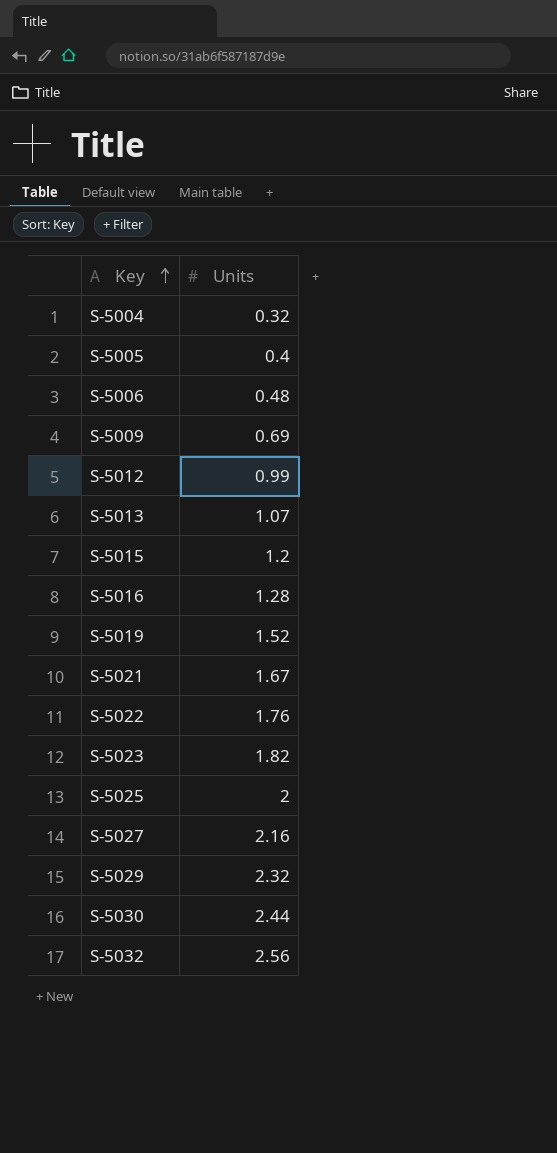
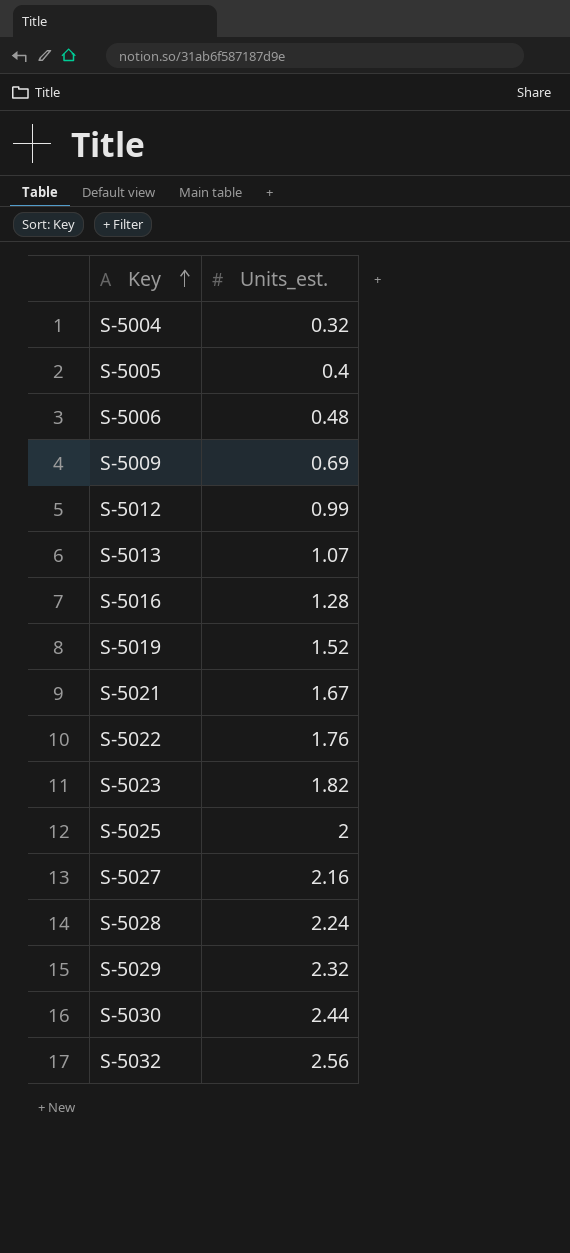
column name: Units -> Units_est.
row S-5015: 1.2 -> none
row S-5028: none -> 2.24

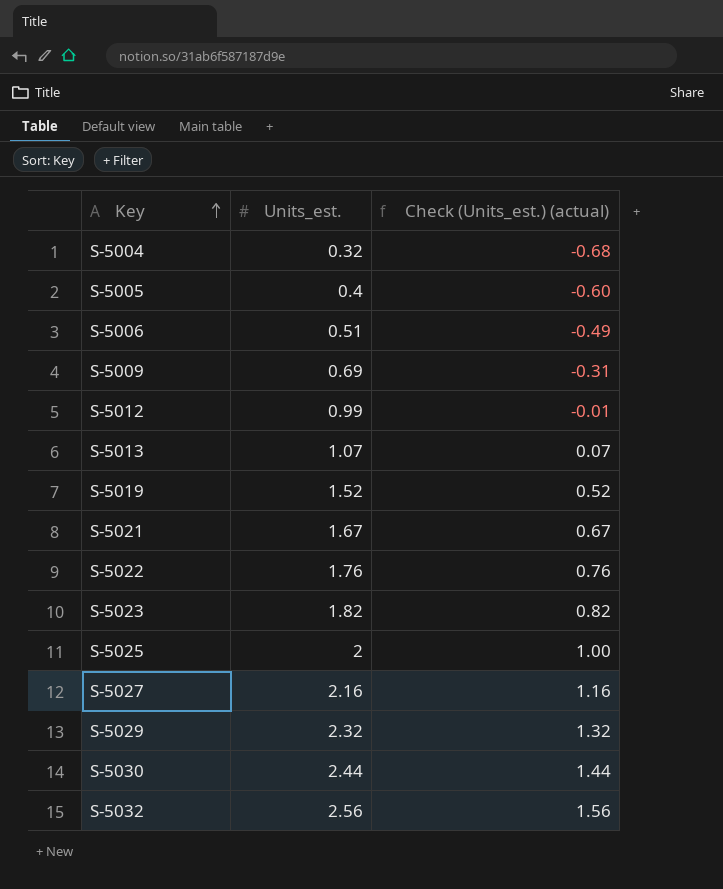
column Check (Units_est.) (actual) | formula: none -> [Units_est.] - 1
row S-5016: 1.28 -> none
row S-5028: 2.24 -> none
S-5006 | Units_est.: 0.48 -> 0.51

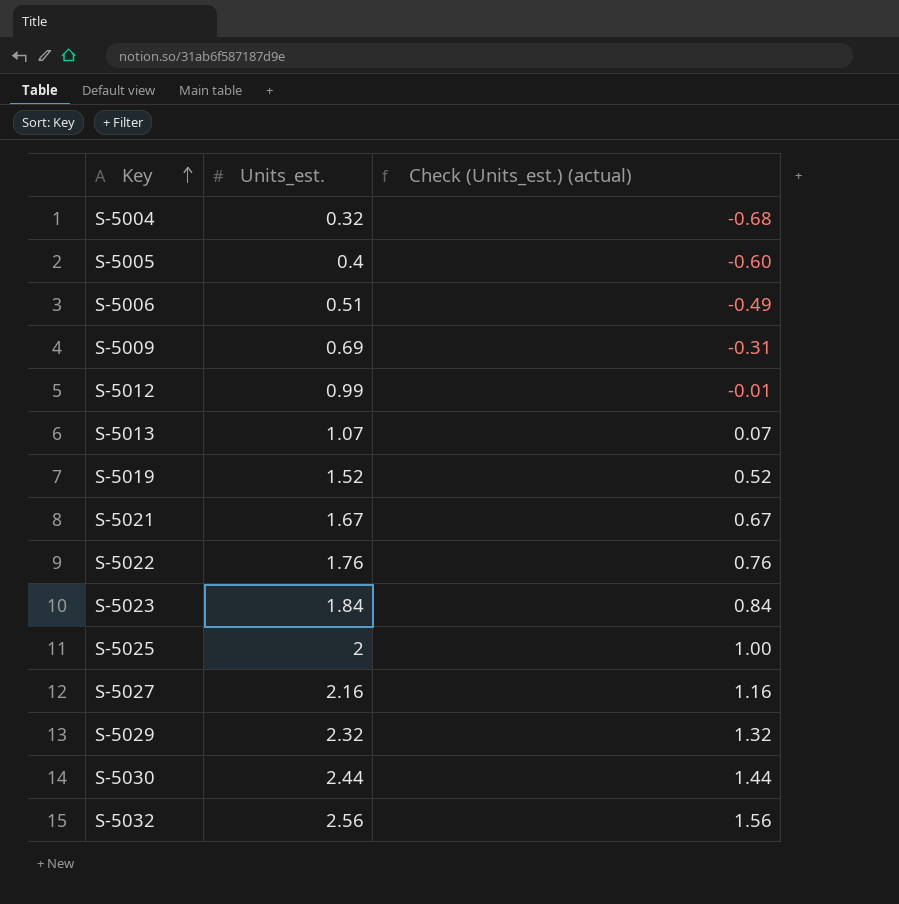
S-5023 | Units_est.: 1.82 -> 1.84
S-5023 | Check (Units_est.) (actual): 0.82 -> 0.84

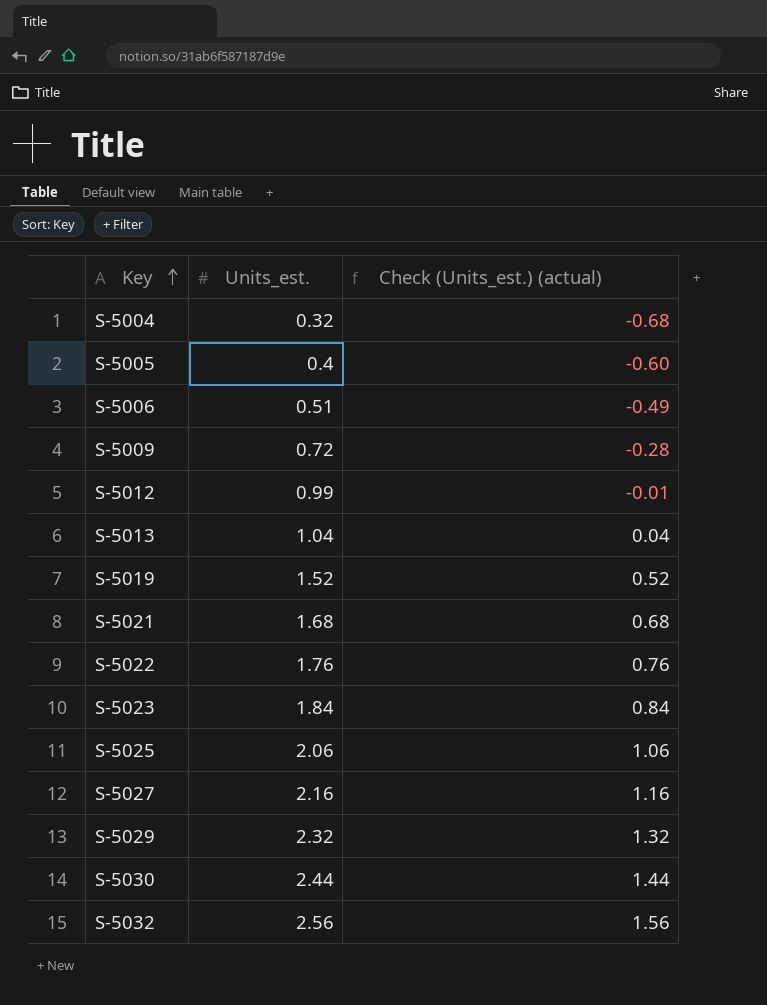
S-5009 | Units_est.: 0.69 -> 0.72
S-5009 | Check (Units_est.) (actual): -0.31 -> -0.28
S-5013 | Units_est.: 1.07 -> 1.04
S-5013 | Check (Units_est.) (actual): 0.07 -> 0.04
S-5021 | Units_est.: 1.67 -> 1.68
S-5021 | Check (Units_est.) (actual): 0.67 -> 0.68
S-5025 | Units_est.: 2 -> 2.06
S-5025 | Check (Units_est.) (actual): 1.00 -> 1.06

